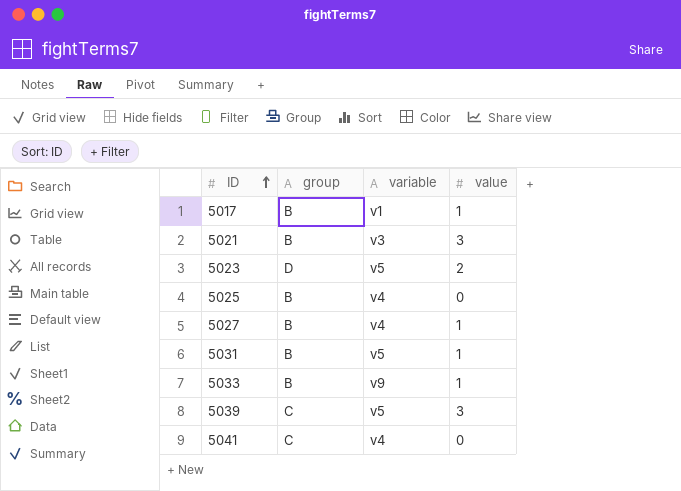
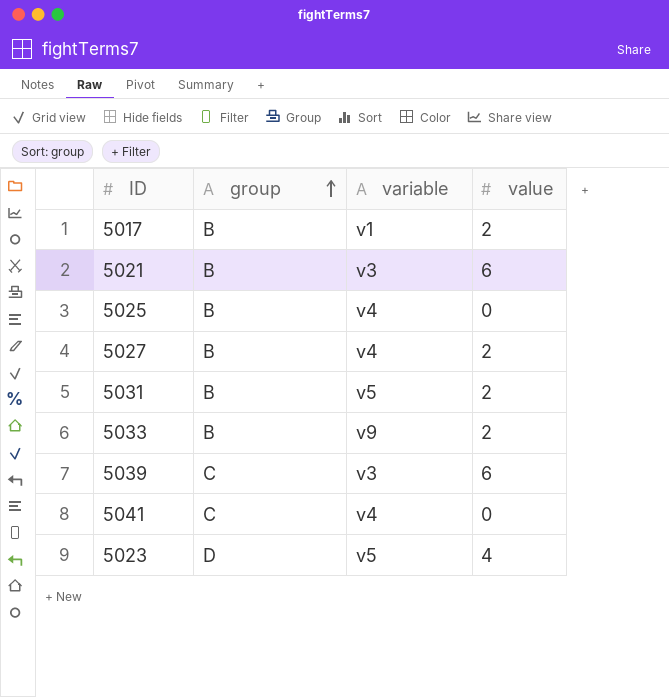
row order: ID ascending -> group ascending
5017 | value: 1 -> 2
5021 | value: 3 -> 6
5027 | value: 1 -> 2
5031 | value: 1 -> 2
5033 | value: 1 -> 2
5039 | variable: v5 -> v3
5039 | value: 3 -> 6
5023 | value: 2 -> 4

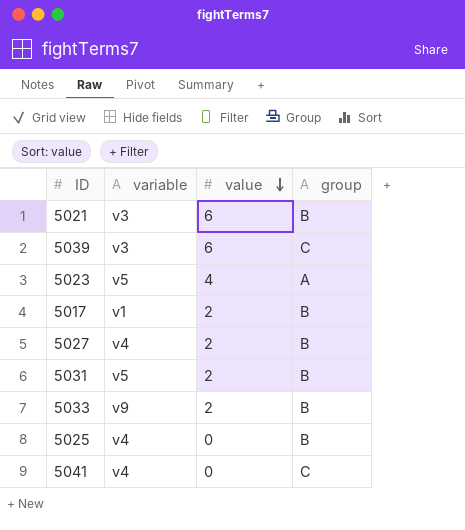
row order: group ascending -> value descending
column group | position: 2 -> 4
5023 | group: D -> A

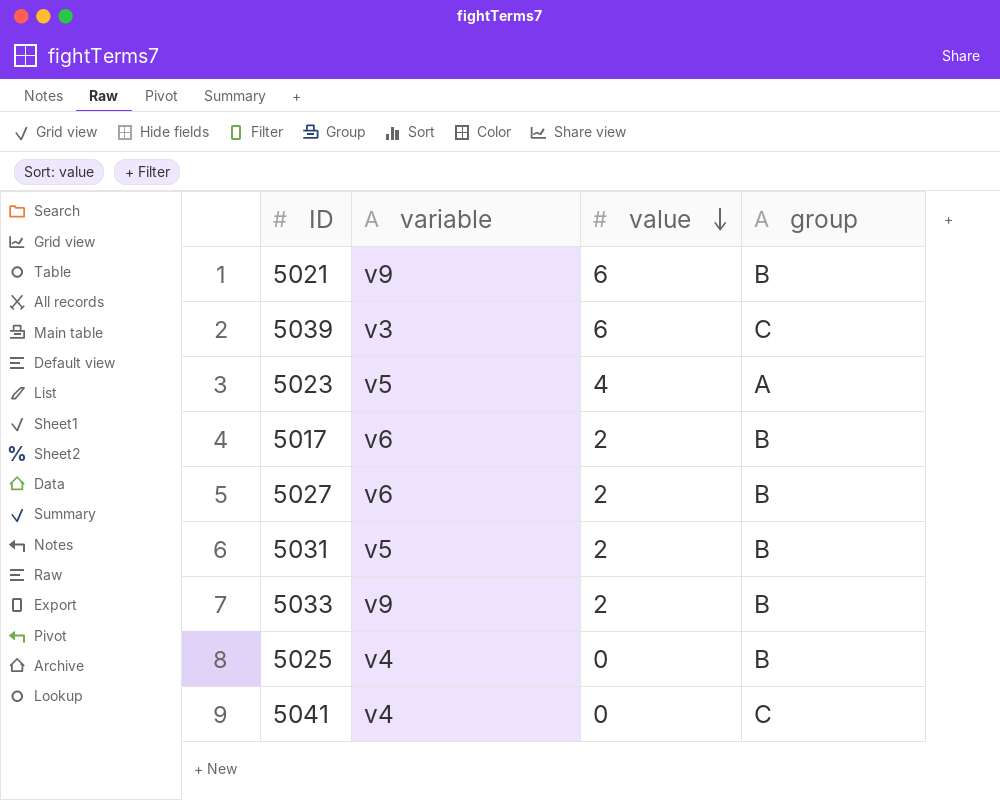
5021 | variable: v3 -> v9
5017 | variable: v1 -> v6
5027 | variable: v4 -> v6

